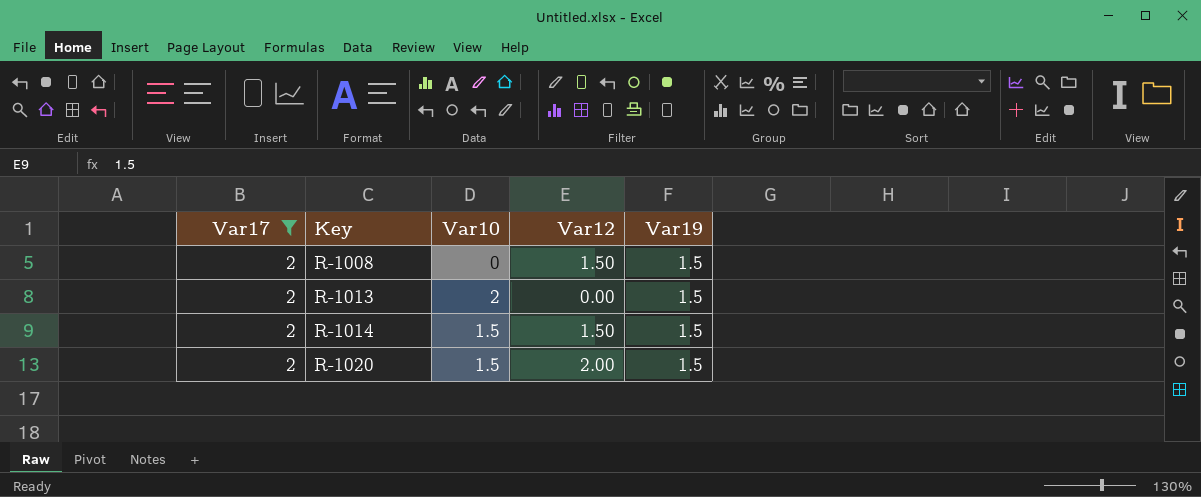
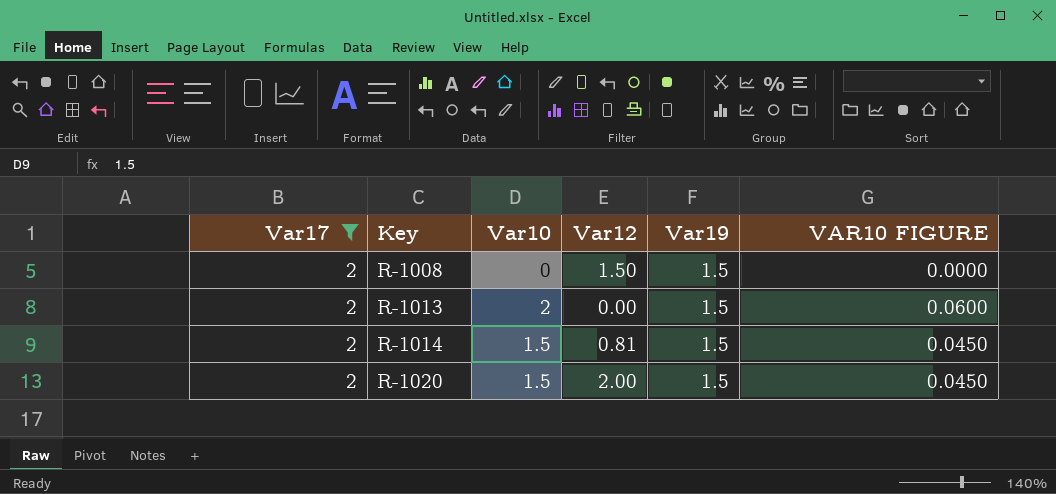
column VAR10 FIGURE | formula: none -> [Var10] * 0.03
R-1014 | Var12: 1.50 -> 0.81

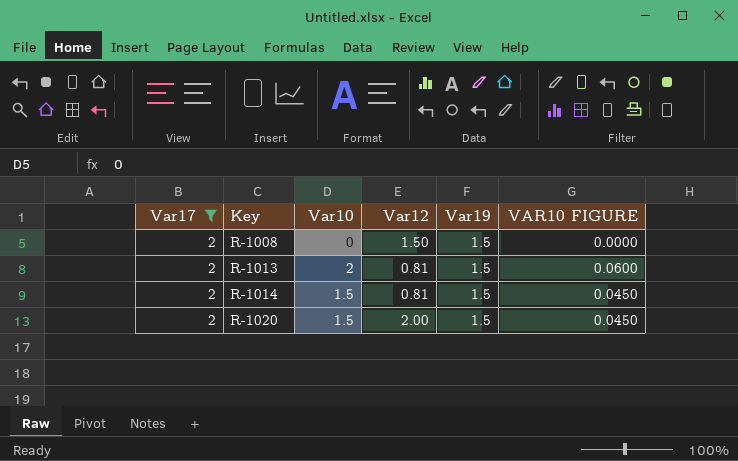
R-1013 | Var12: 0.00 -> 0.81

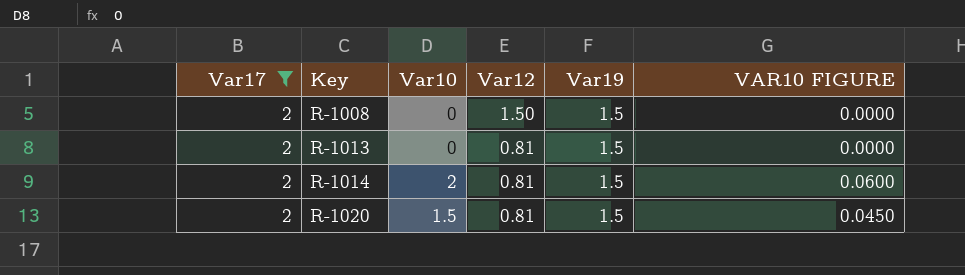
R-1013 | Var10: 2 -> 0
R-1013 | VAR10 FIGURE: 0.0600 -> 0.0000
R-1014 | Var10: 1.5 -> 2
R-1014 | VAR10 FIGURE: 0.0450 -> 0.0600
R-1020 | Var12: 2.00 -> 0.81

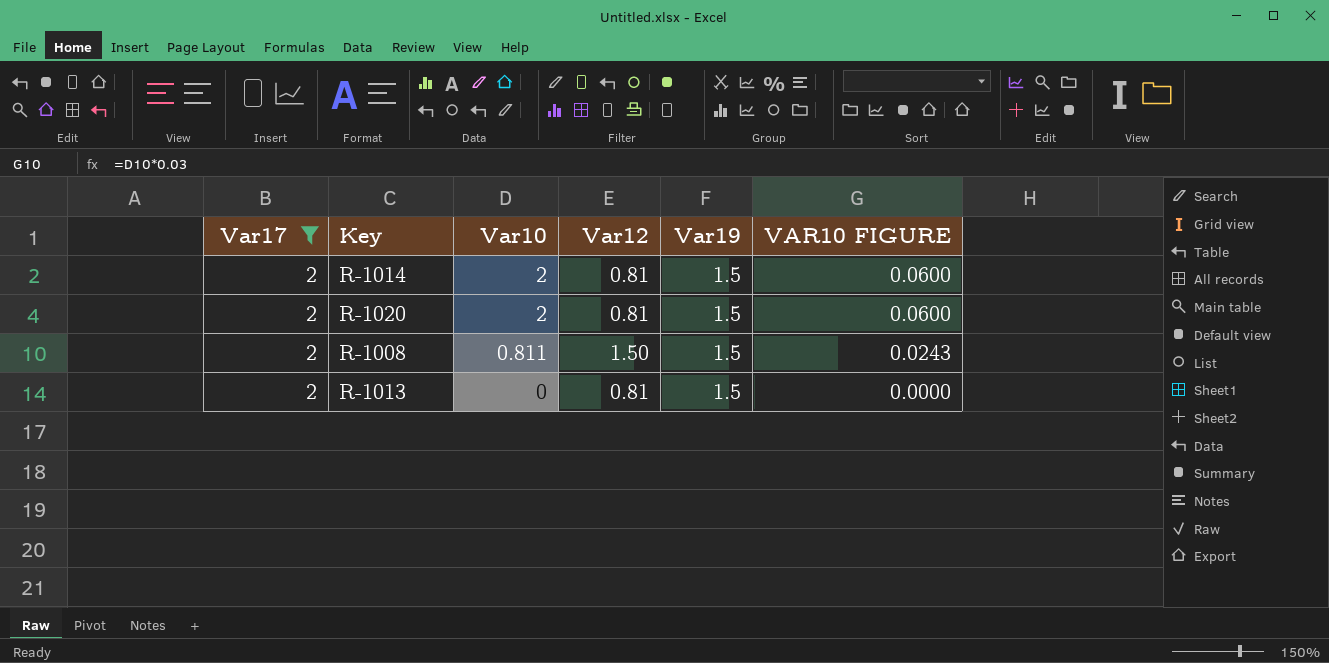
row order: Key ascending -> Var10 descending
R-1020 | Var10: 1.5 -> 2
R-1020 | VAR10 FIGURE: 0.0450 -> 0.0600
R-1008 | Var10: 0 -> 0.811
R-1008 | VAR10 FIGURE: 0.0000 -> 0.0243

